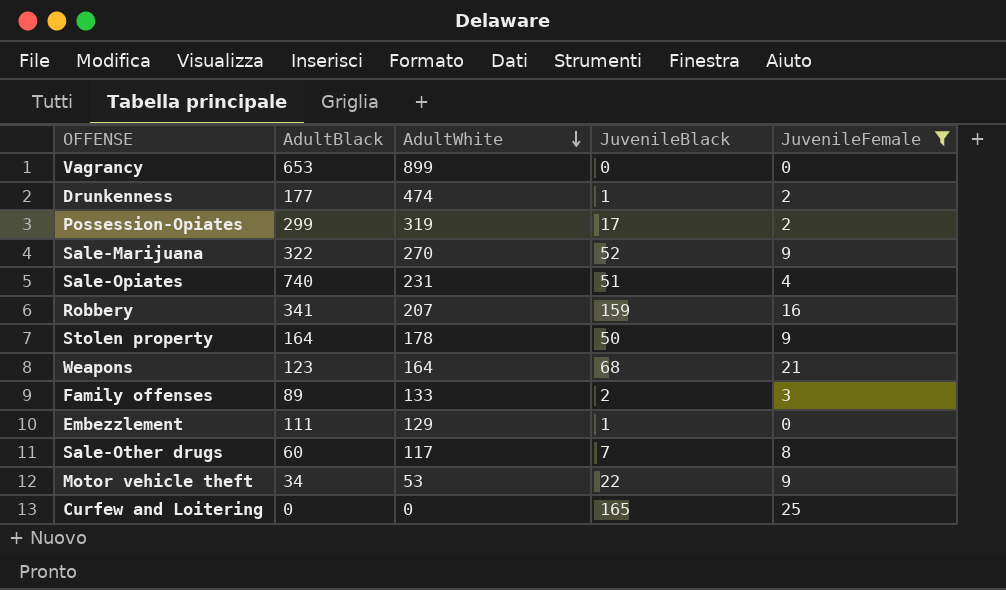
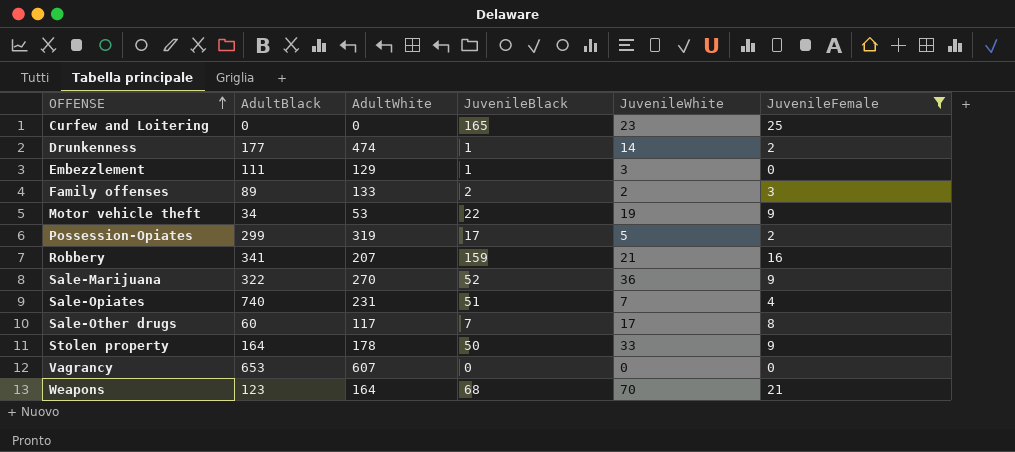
row order: AdultWhite descending -> OFFENSE ascending
column JuvenileWhite | position: none -> 5
Vagrancy | AdultWhite: 899 -> 607

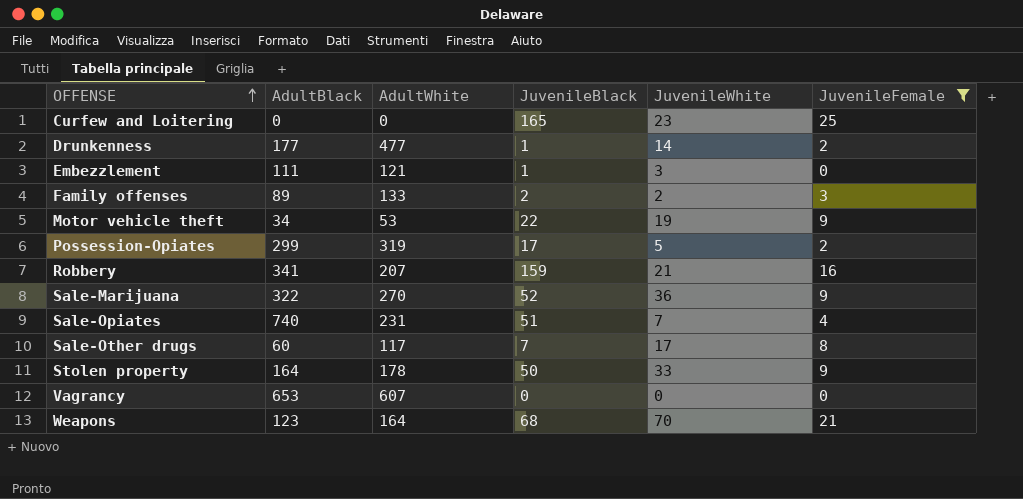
Drunkenness | AdultWhite: 474 -> 477
Embezzlement | AdultWhite: 129 -> 121

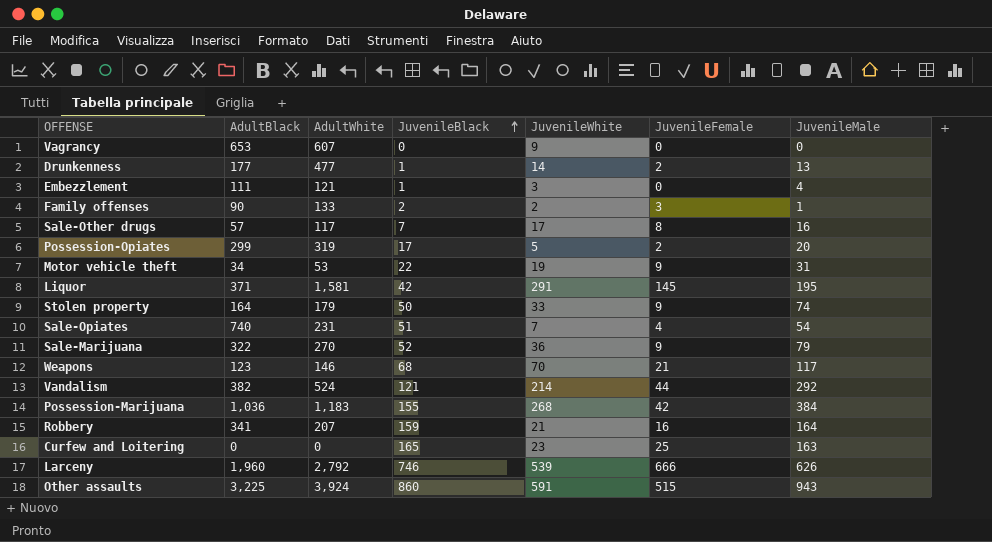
filter: JuvenileFemale <= 25 -> none
row order: OFFENSE ascending -> JuvenileBlack ascending
column JuvenileMale | position: none -> 7
Vagrancy | JuvenileWhite: 0 -> 9
Family offenses | AdultBlack: 89 -> 90
Sale-Other drugs | AdultBlack: 60 -> 57
Stolen property | AdultWhite: 178 -> 179
Weapons | AdultWhite: 164 -> 146

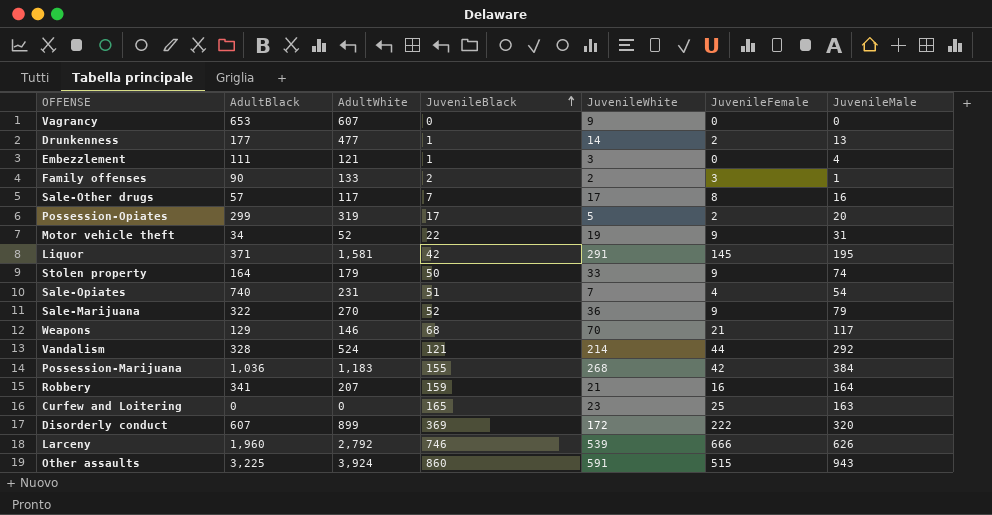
Motor vehicle theft | AdultWhite: 53 -> 52
Weapons | AdultBlack: 123 -> 129
Vandalism | AdultBlack: 382 -> 328
row Disorderly conduct: none -> 607 | 899 | 369 | 172 | 222 | 320

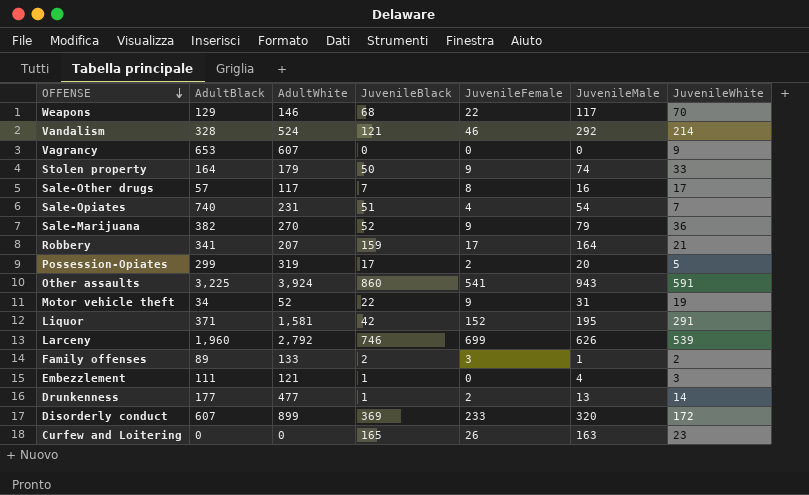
row order: JuvenileBlack ascending -> OFFENSE descending
column JuvenileWhite | position: 5 -> 7
row Possession-Marijuana: 1,036 | 1,183 | 155 | 268 | 42 | 384 -> none
Weapons | JuvenileFemale: 21 -> 22
Vandalism | JuvenileFemale: 44 -> 46
Sale-Marijuana | AdultBlack: 322 -> 382
Robbery | JuvenileFemale: 16 -> 17
Other assaults | JuvenileFemale: 515 -> 541
Liquor | JuvenileFemale: 145 -> 152
Larceny | JuvenileFemale: 666 -> 699
Family offenses | AdultBlack: 90 -> 89
Disorderly conduct | JuvenileFemale: 222 -> 233
Curfew and Loitering | JuvenileFemale: 25 -> 26

